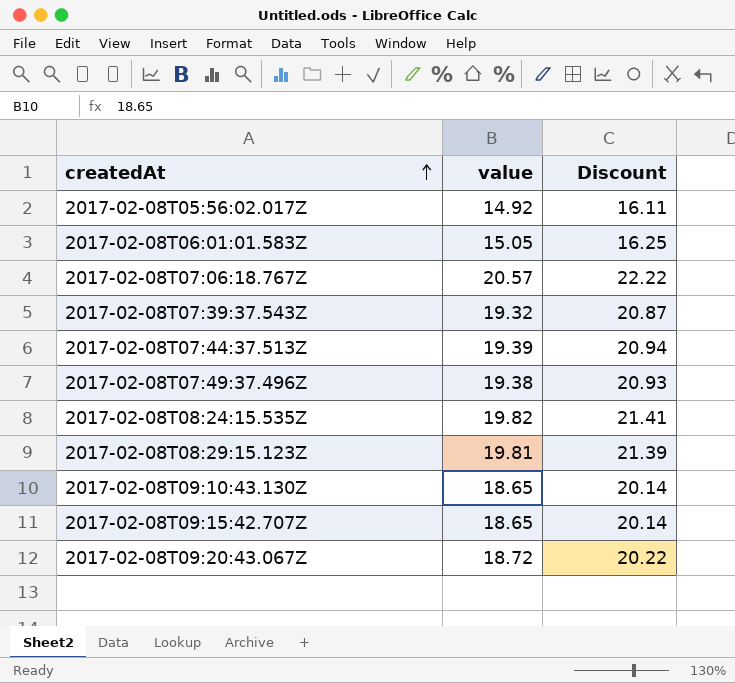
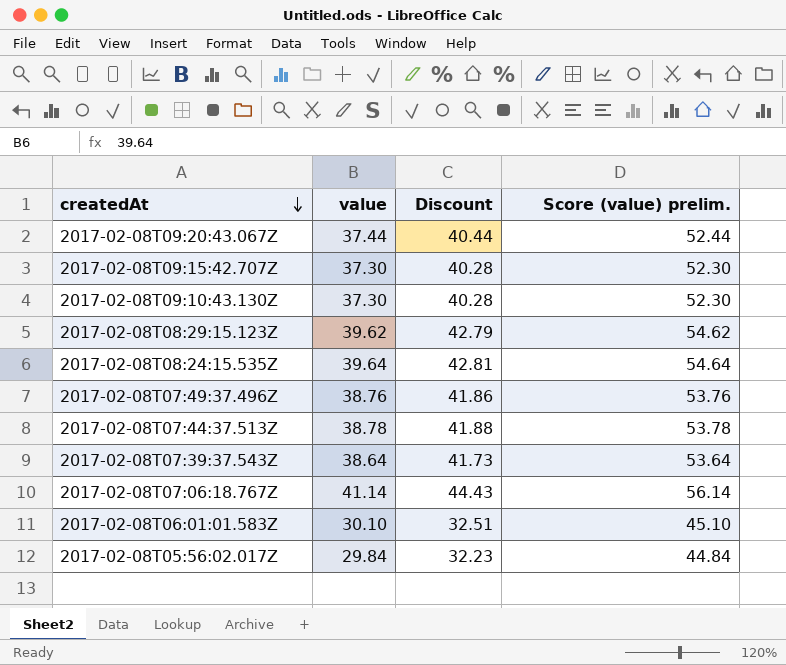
row order: createdAt ascending -> createdAt descending
column Score (value) prelim. | formula: none -> [value] + 15
2017-02-08T09:20:43.067Z | value: 18.72 -> 37.44
2017-02-08T09:20:43.067Z | Discount: 20.22 -> 40.44
2017-02-08T09:15:42.707Z | value: 18.65 -> 37.30
2017-02-08T09:15:42.707Z | Discount: 20.14 -> 40.28
2017-02-08T09:10:43.130Z | value: 18.65 -> 37.30
2017-02-08T09:10:43.130Z | Discount: 20.14 -> 40.28
2017-02-08T08:29:15.123Z | value: 19.81 -> 39.62
2017-02-08T08:29:15.123Z | Discount: 21.39 -> 42.79
2017-02-08T08:24:15.535Z | value: 19.82 -> 39.64
2017-02-08T08:24:15.535Z | Discount: 21.41 -> 42.81
2017-02-08T07:49:37.496Z | value: 19.38 -> 38.76
2017-02-08T07:49:37.496Z | Discount: 20.93 -> 41.86
2017-02-08T07:44:37.513Z | value: 19.39 -> 38.78
2017-02-08T07:44:37.513Z | Discount: 20.94 -> 41.88
2017-02-08T07:39:37.543Z | value: 19.32 -> 38.64
2017-02-08T07:39:37.543Z | Discount: 20.87 -> 41.73
2017-02-08T07:06:18.767Z | value: 20.57 -> 41.14
2017-02-08T07:06:18.767Z | Discount: 22.22 -> 44.43
2017-02-08T06:01:01.583Z | value: 15.05 -> 30.10
2017-02-08T06:01:01.583Z | Discount: 16.25 -> 32.51
2017-02-08T05:56:02.017Z | value: 14.92 -> 29.84
2017-02-08T05:56:02.017Z | Discount: 16.11 -> 32.23

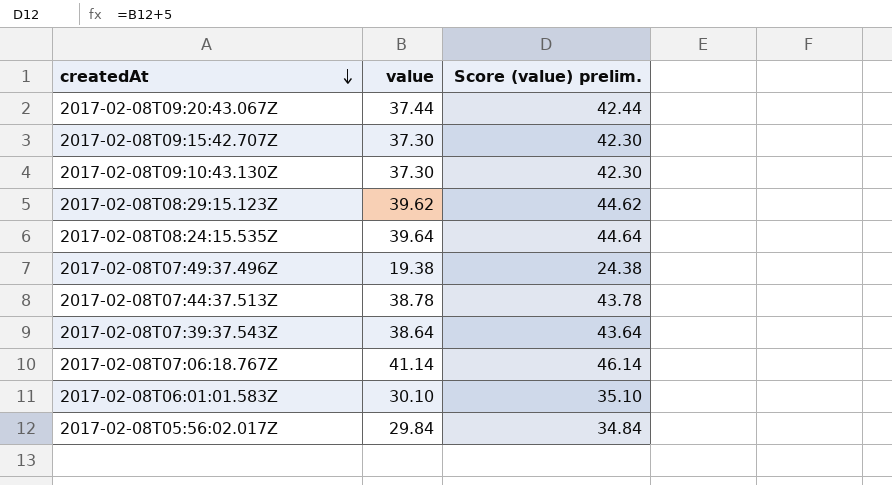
column Discount | formula: [value] * 1.08 -> none
column Score (value) prelim. | formula: [value] + 15 -> [value] + 5
2017-02-08T07:49:37.496Z | value: 38.76 -> 19.38

